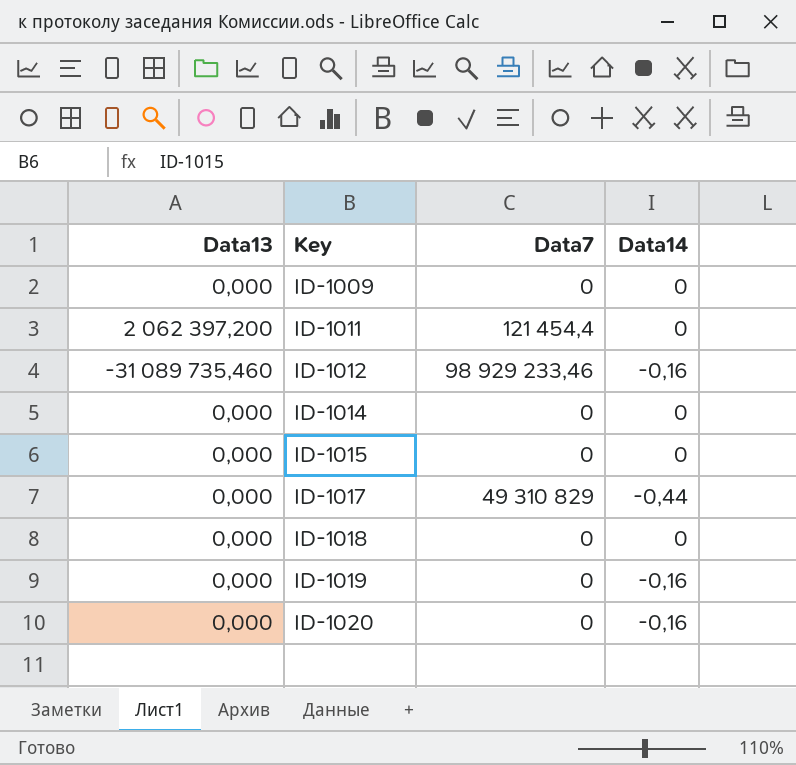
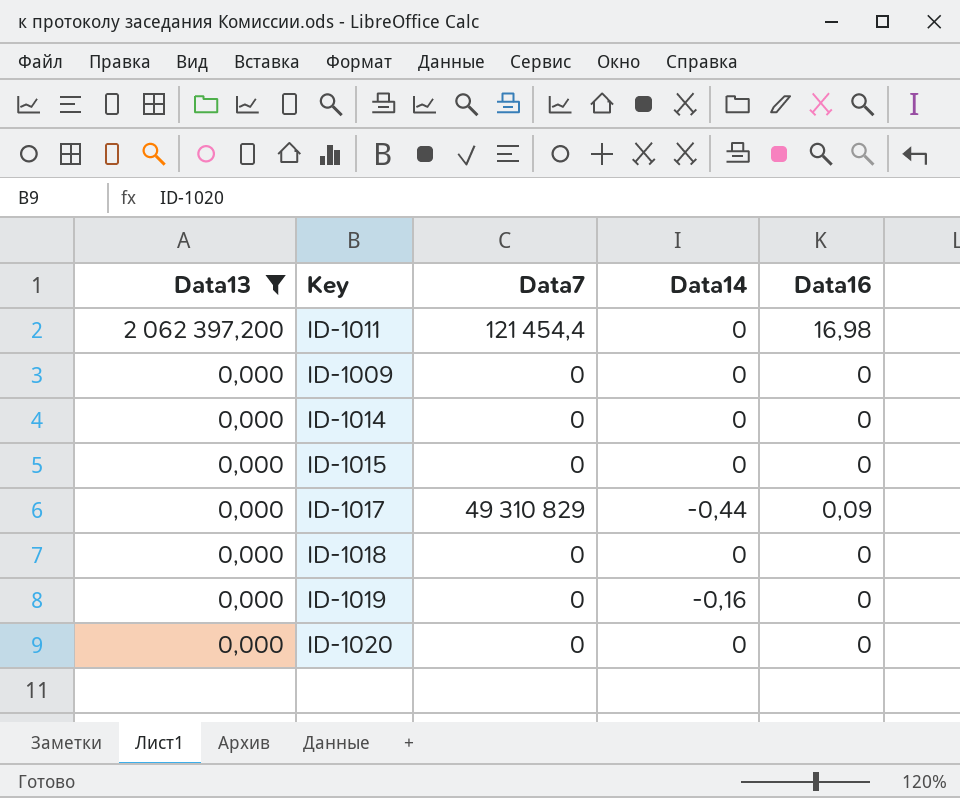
filter: none -> Data13 != -31 089 735,460
row order: Key ascending -> Data13 descending
column Data16 | position: none -> 5
ID-1020 | Data14: -0,16 -> 0

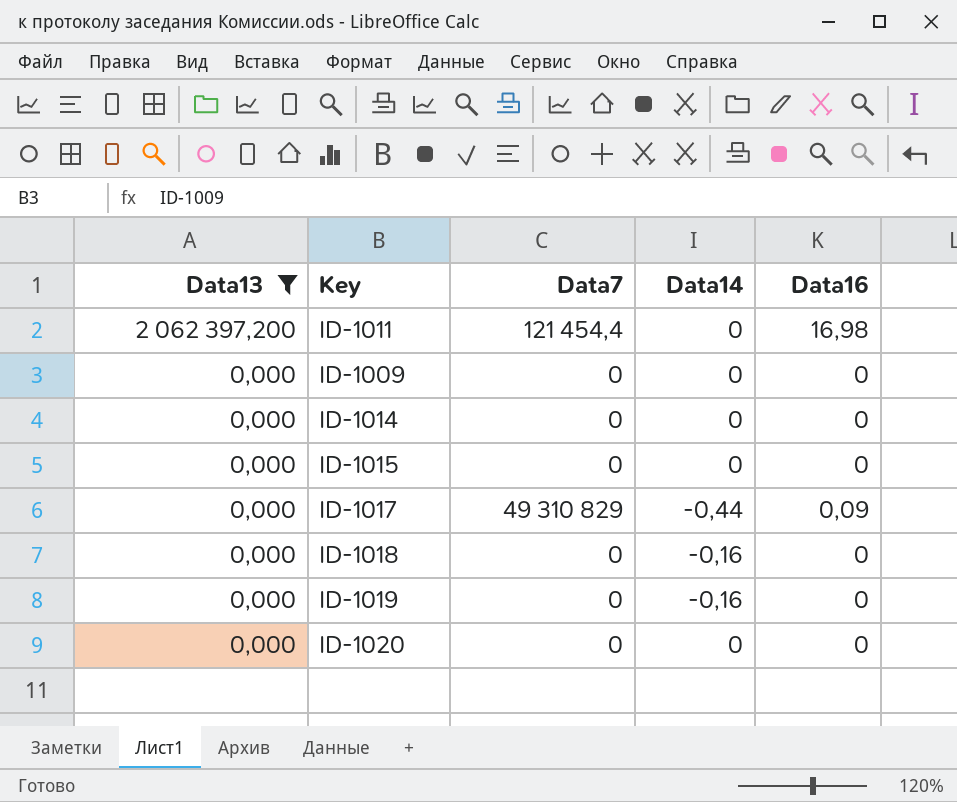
ID-1018 | Data14: 0 -> -0,16

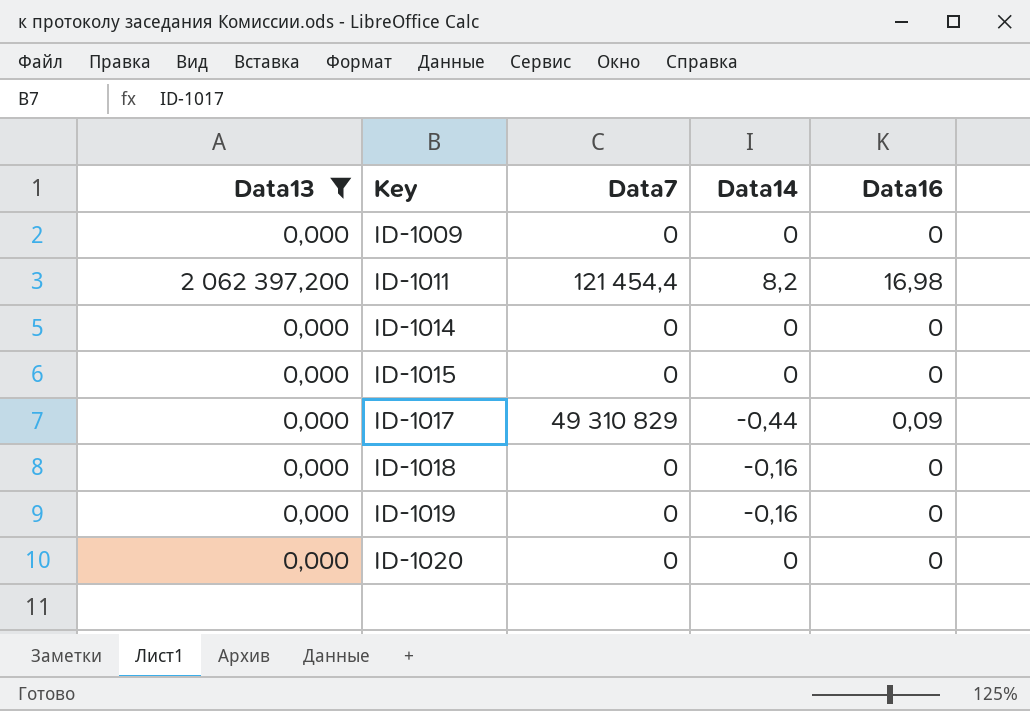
row order: Data13 descending -> Key ascending
ID-1011 | Data14: 0 -> 8,2

